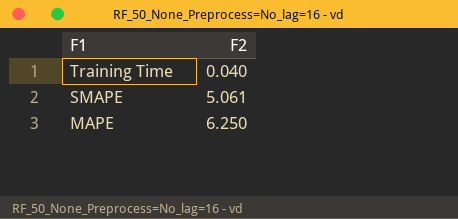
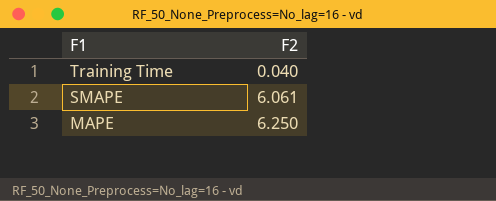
SMAPE | F2: 5.061 -> 6.061

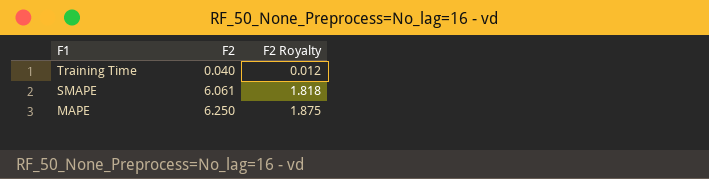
column F2 Royalty | formula: none -> [F2] * 0.3

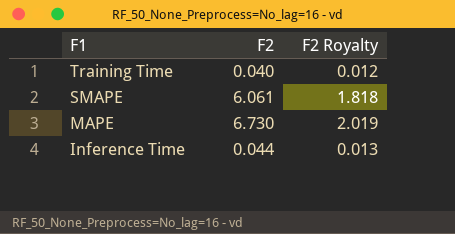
MAPE | F2: 6.250 -> 6.730
MAPE | F2 Royalty: 1.875 -> 2.019
row Inference Time: none -> 0.044 | 0.013

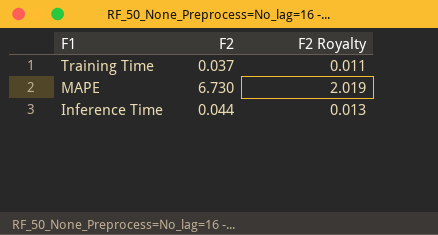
row SMAPE: 6.061 | 1.818 -> none
Training Time | F2: 0.040 -> 0.037
Training Time | F2 Royalty: 0.012 -> 0.011

